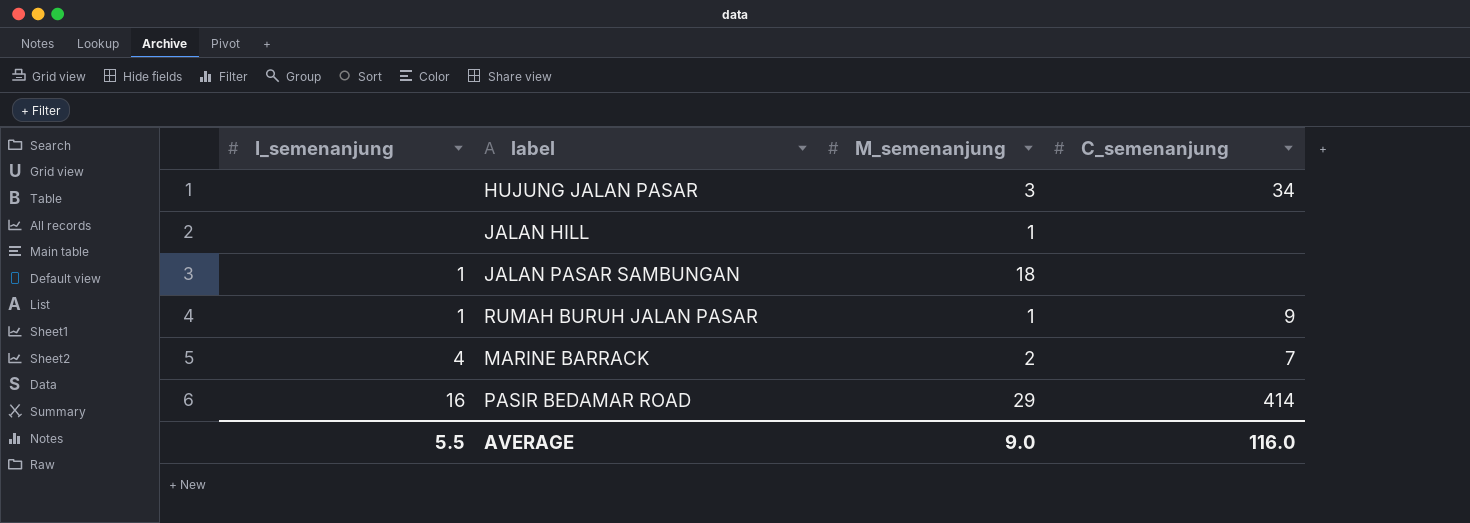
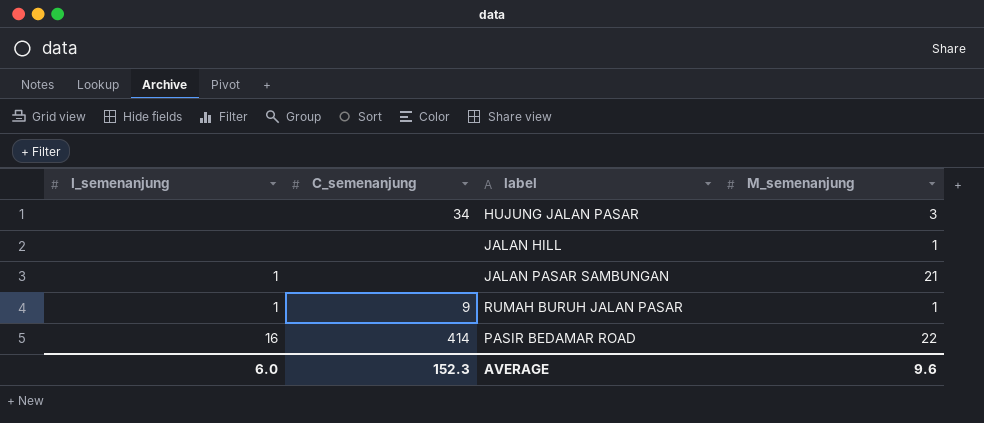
column C_semenanjung | position: 4 -> 2
row MARINE BARRACK: 4 | 2 | 7 -> none
JALAN PASAR SAMBUNGAN | M_semenanjung: 18 -> 21
PASIR BEDAMAR ROAD | M_semenanjung: 29 -> 22
AVERAGE | I_semenanjung: 5.5 -> 6.0
AVERAGE | C_semenanjung: 116.0 -> 152.3
AVERAGE | M_semenanjung: 9.0 -> 9.6

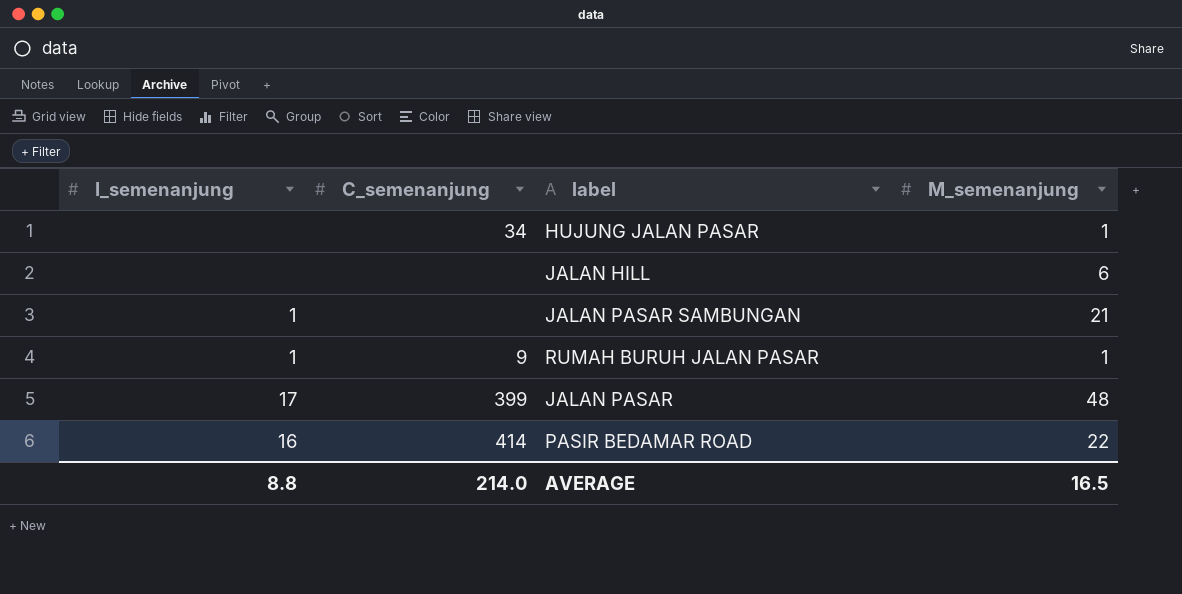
HUJUNG JALAN PASAR | M_semenanjung: 3 -> 1
JALAN HILL | M_semenanjung: 1 -> 6
row JALAN PASAR: none -> 17 | 399 | 48
AVERAGE | I_semenanjung: 6.0 -> 8.8
AVERAGE | C_semenanjung: 152.3 -> 214.0
AVERAGE | M_semenanjung: 9.6 -> 16.5

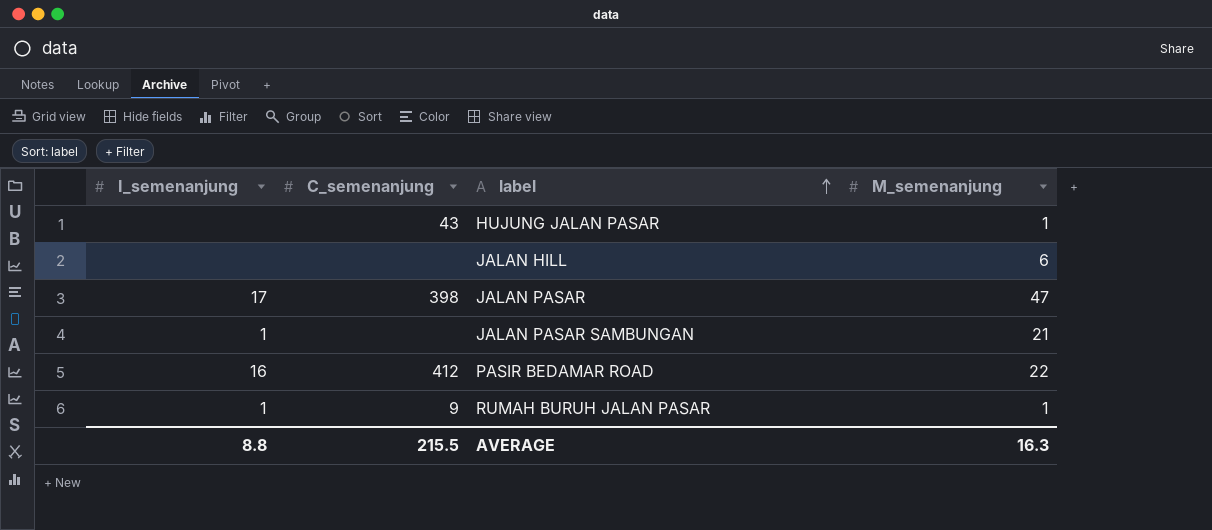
row order: none -> label ascending
HUJUNG JALAN PASAR | C_semenanjung: 34 -> 43
JALAN PASAR | C_semenanjung: 399 -> 398
JALAN PASAR | M_semenanjung: 48 -> 47
PASIR BEDAMAR ROAD | C_semenanjung: 414 -> 412
AVERAGE | C_semenanjung: 214.0 -> 215.5
AVERAGE | M_semenanjung: 16.5 -> 16.3

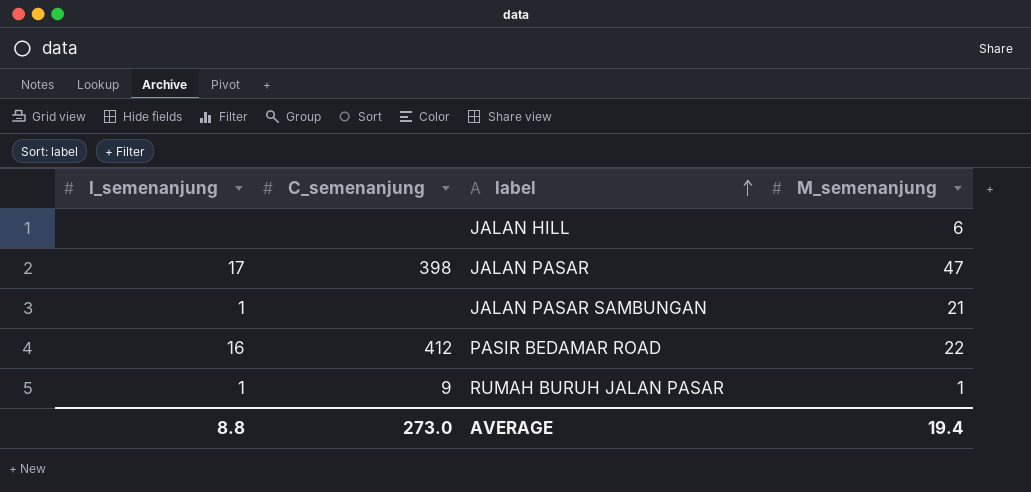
row HUJUNG JALAN PASAR: none | 43 | 1 -> none
AVERAGE | C_semenanjung: 215.5 -> 273.0
AVERAGE | M_semenanjung: 16.3 -> 19.4

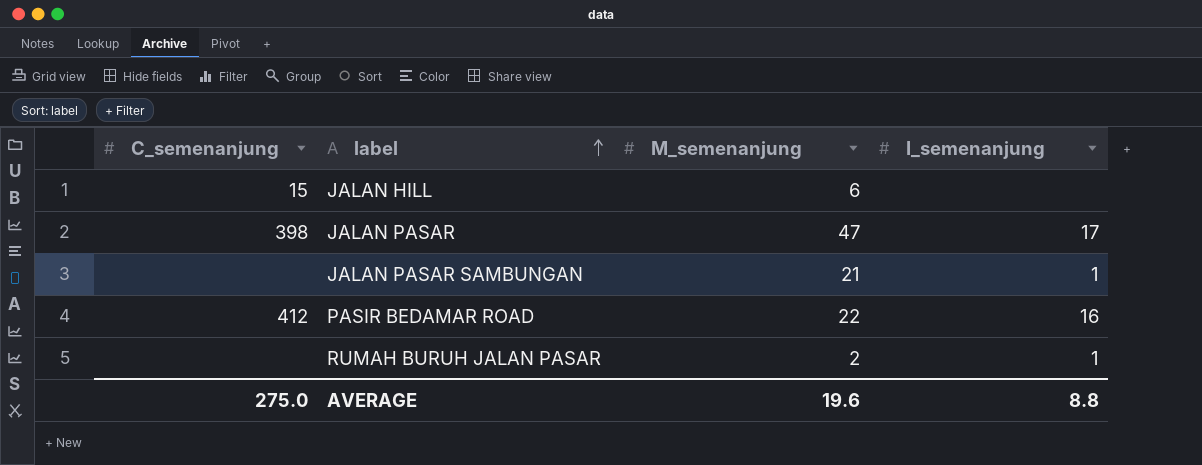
column I_semenanjung | position: 1 -> 4
JALAN HILL | C_semenanjung: none -> 15
RUMAH BURUH JALAN PASAR | C_semenanjung: 9 -> none
RUMAH BURUH JALAN PASAR | M_semenanjung: 1 -> 2
AVERAGE | C_semenanjung: 273.0 -> 275.0
AVERAGE | M_semenanjung: 19.4 -> 19.6

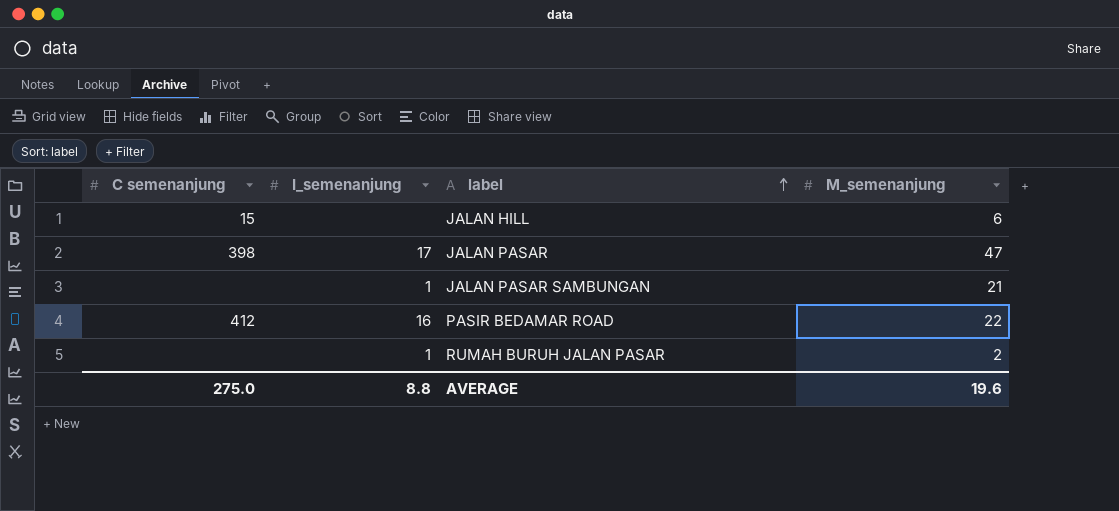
column name: C_semenanjung -> C semenanjung
column I_semenanjung | position: 4 -> 2

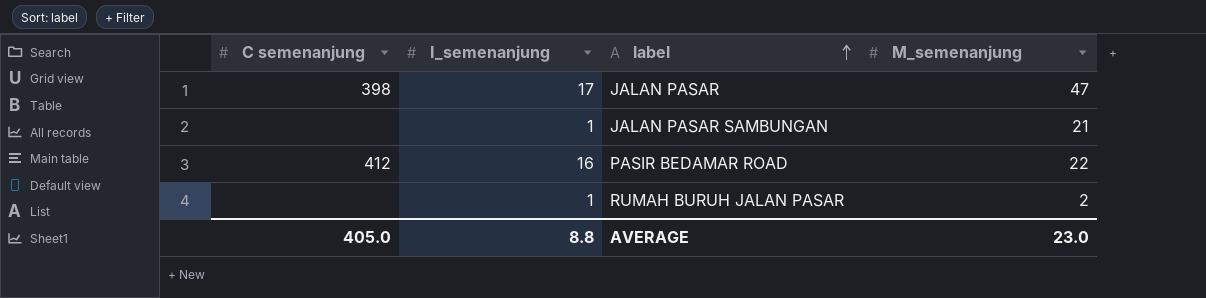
row JALAN HILL: 15 | none | 6 -> none
AVERAGE | C semenanjung: 275.0 -> 405.0
AVERAGE | M_semenanjung: 19.6 -> 23.0

